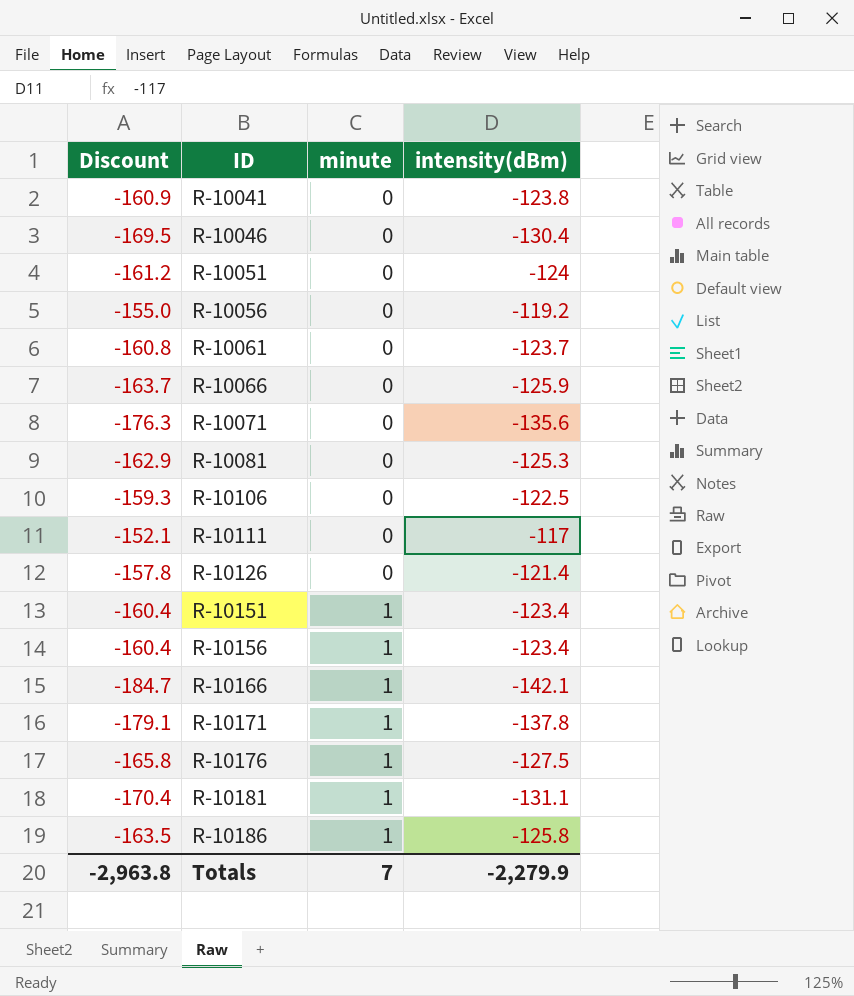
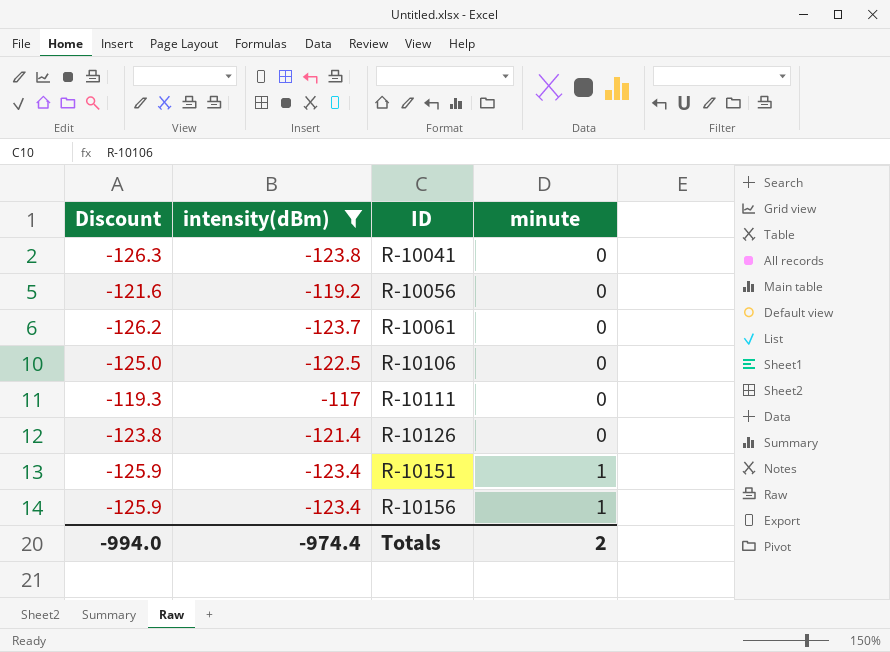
filter: none -> intensity(dBm) >= -123.8
column Discount | formula: [intensity(dBm)] * 1.3 -> [intensity(dBm)] * 1.02
column intensity(dBm) | position: 4 -> 2
Totals | Discount: -2,963.8 -> -994.0
Totals | intensity(dBm): -2,279.9 -> -974.4
Totals | minute: 7 -> 2

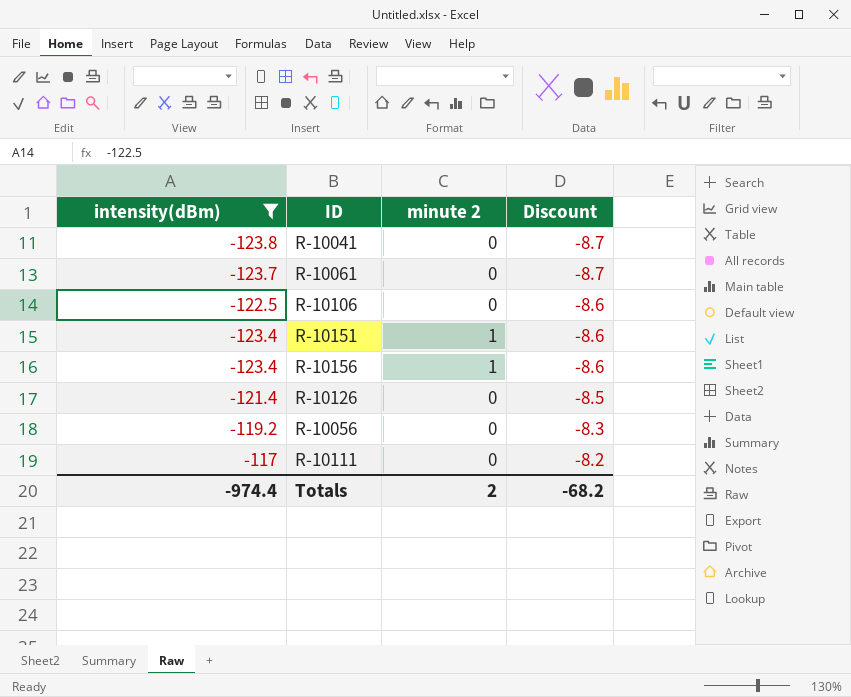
row order: ID ascending -> Discount ascending
column name: minute -> minute 2
column Discount | formula: [intensity(dBm)] * 1.02 -> [intensity(dBm)] * 0.07
column Discount | position: 1 -> 4
Totals | Discount: -994.0 -> -68.2

